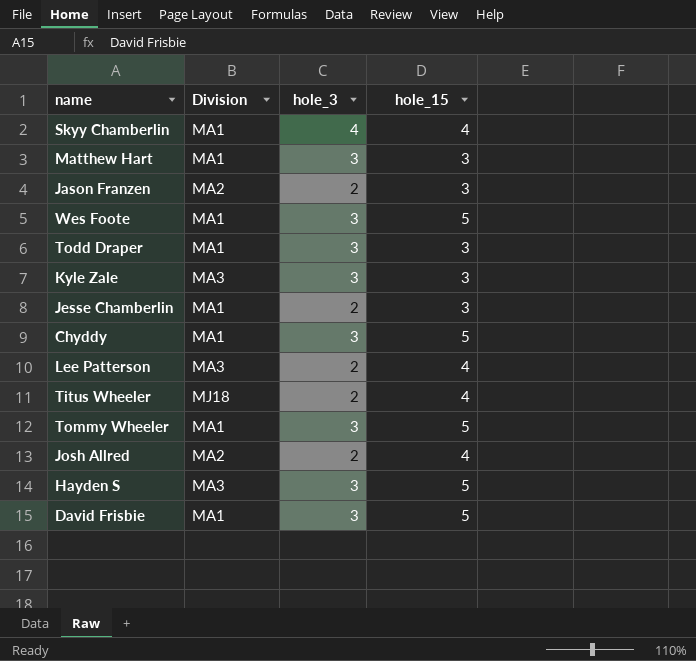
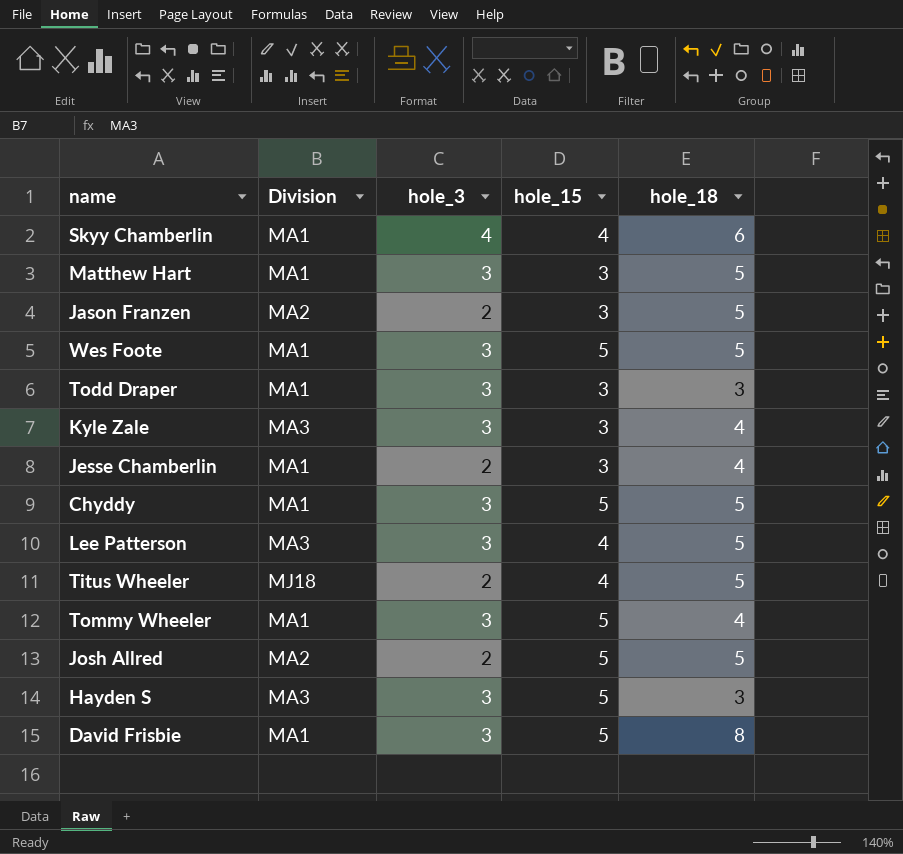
column hole_18 | position: none -> 5
Lee Patterson | hole_3: 2 -> 3
Josh Allred | hole_15: 4 -> 5

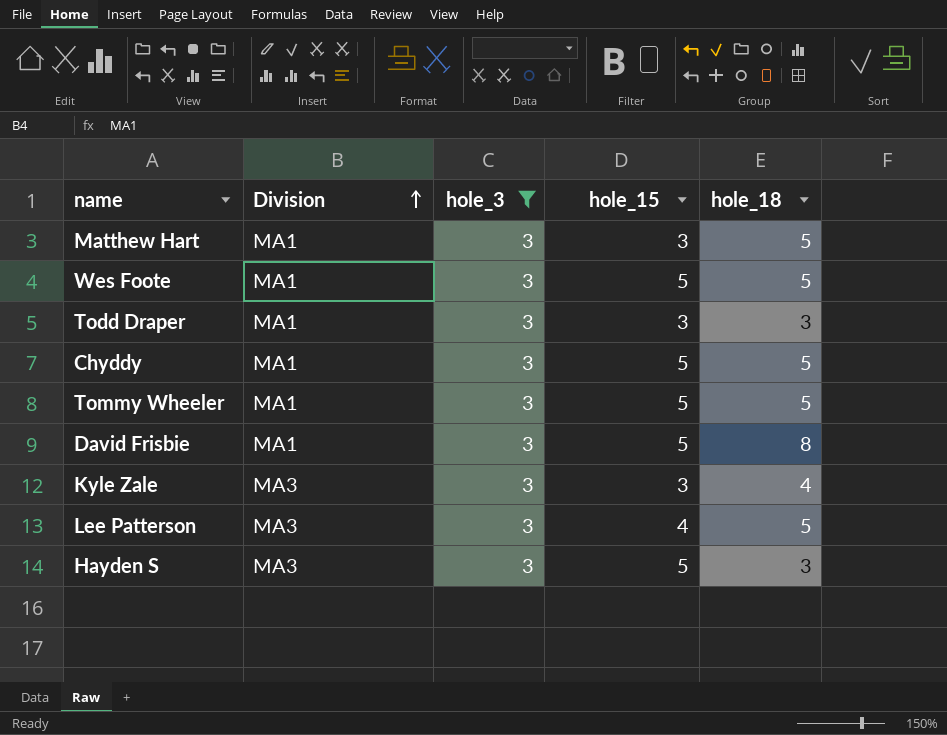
filter: none -> hole_3 = 3
row order: none -> Division ascending
Tommy Wheeler | hole_18: 4 -> 5

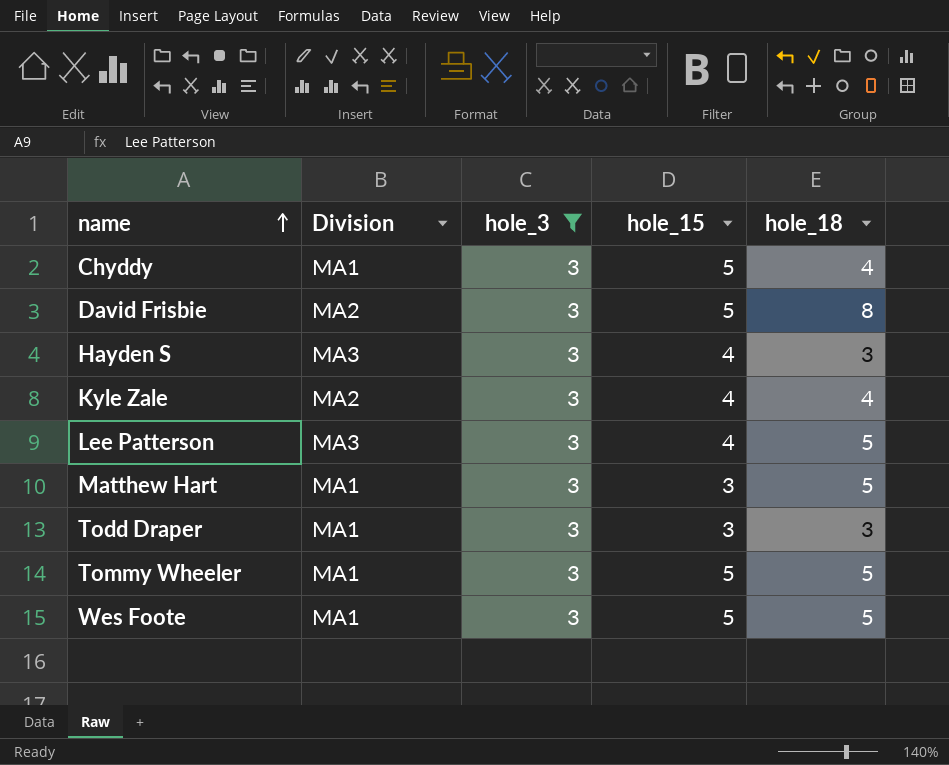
row order: Division ascending -> name ascending
Chyddy | hole_18: 5 -> 4
David Frisbie | Division: MA1 -> MA2
Hayden S | hole_15: 5 -> 4
Kyle Zale | Division: MA3 -> MA2
Kyle Zale | hole_15: 3 -> 4

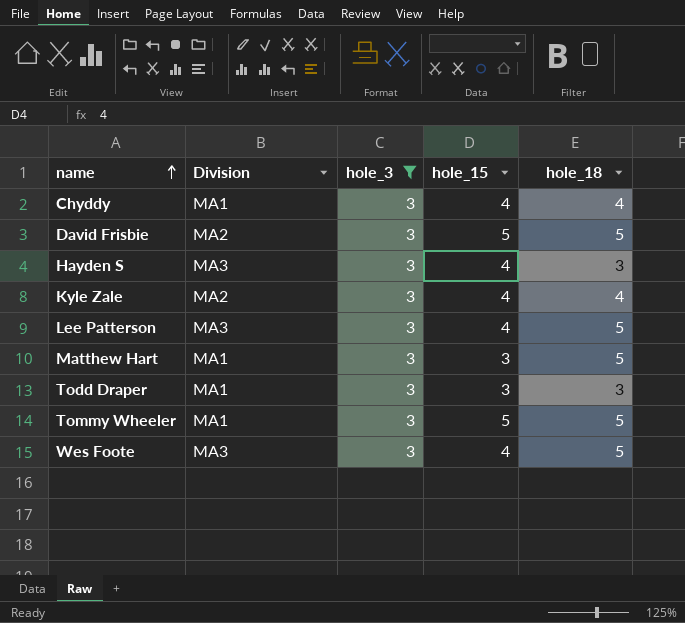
Chyddy | hole_15: 5 -> 4
David Frisbie | hole_18: 8 -> 5
Wes Foote | Division: MA1 -> MA3
Wes Foote | hole_15: 5 -> 4

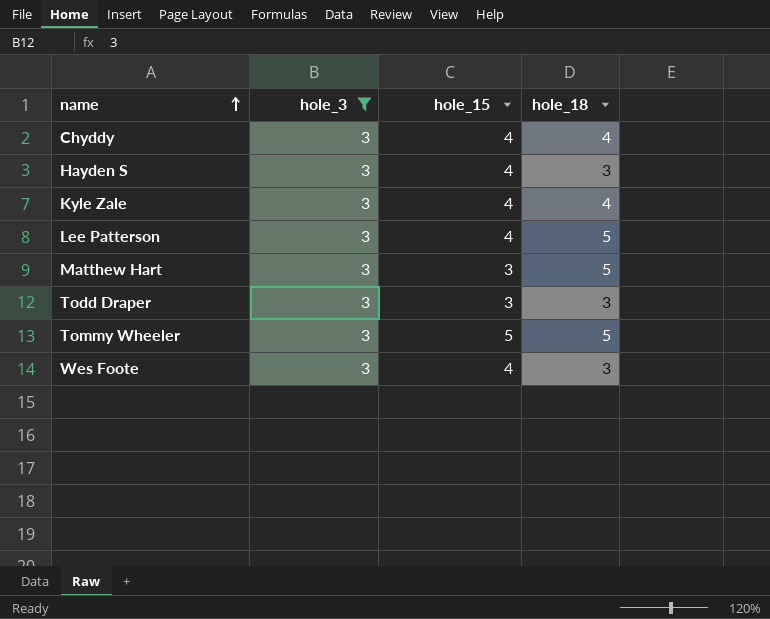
column Division | position: 2 -> none
row David Frisbie: MA2 | 3 | 5 | 5 -> none
Wes Foote | hole_18: 5 -> 3

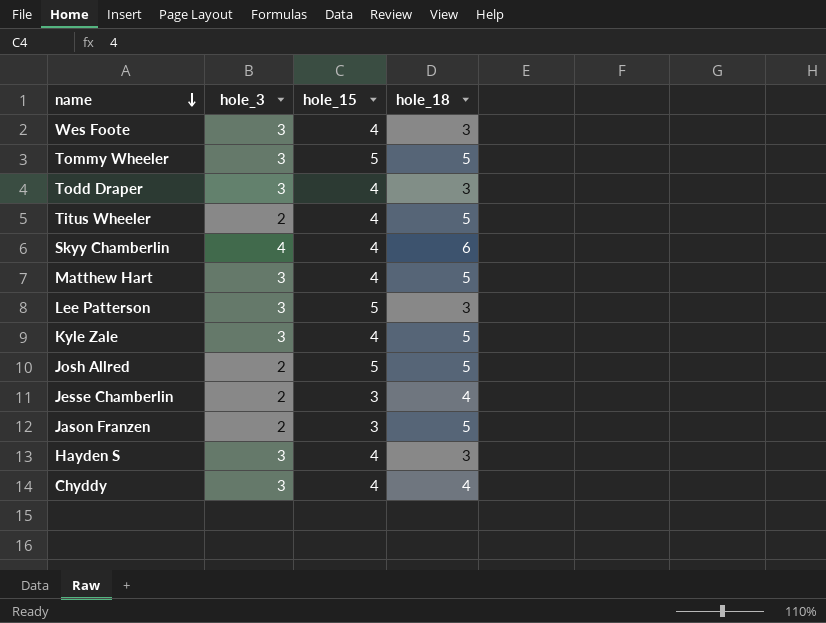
filter: hole_3 = 3 -> none
row order: name ascending -> name descending
Todd Draper | hole_15: 3 -> 4
Matthew Hart | hole_15: 3 -> 4
Lee Patterson | hole_15: 4 -> 5
Lee Patterson | hole_18: 5 -> 3
Kyle Zale | hole_18: 4 -> 5

